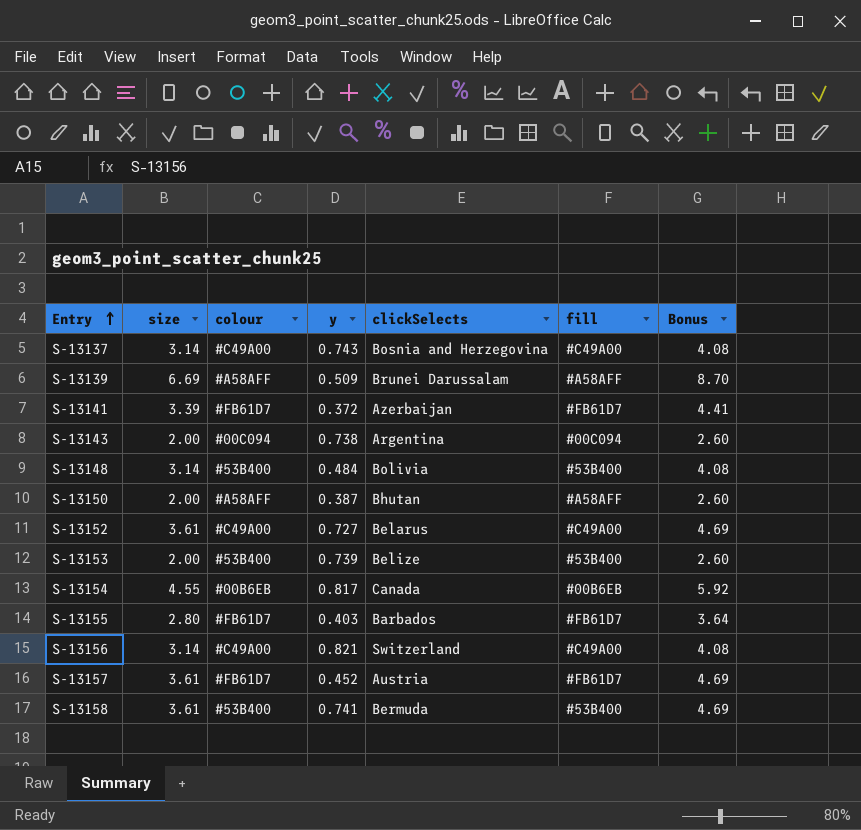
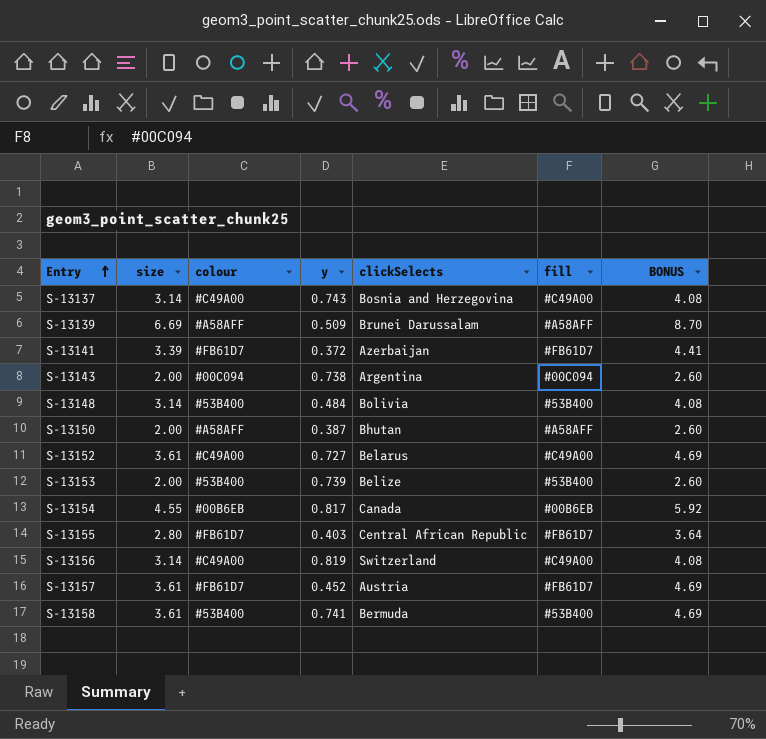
column name: Bonus -> BONUS
S-13155 | clickSelects: Barbados -> Central African Republic
S-13156 | y: 0.821 -> 0.819

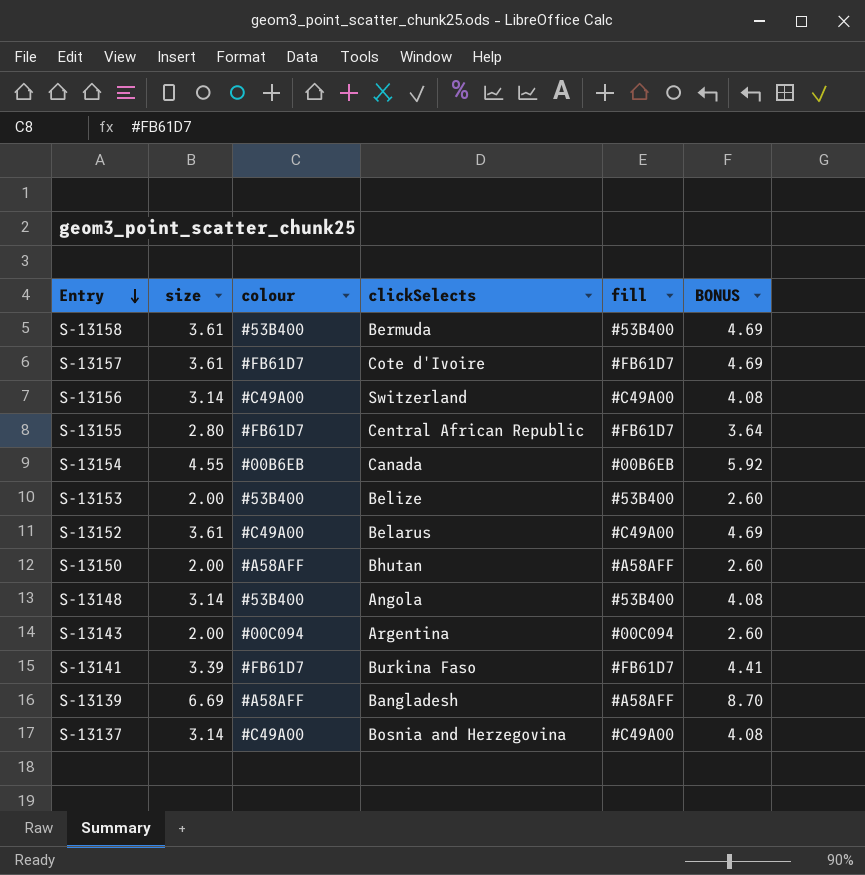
row order: Entry ascending -> Entry descending
column y | position: 4 -> none
S-13157 | clickSelects: Austria -> Cote d'Ivoire
S-13148 | clickSelects: Bolivia -> Angola
S-13141 | clickSelects: Azerbaijan -> Burkina Faso
S-13139 | clickSelects: Brunei Darussalam -> Bangladesh

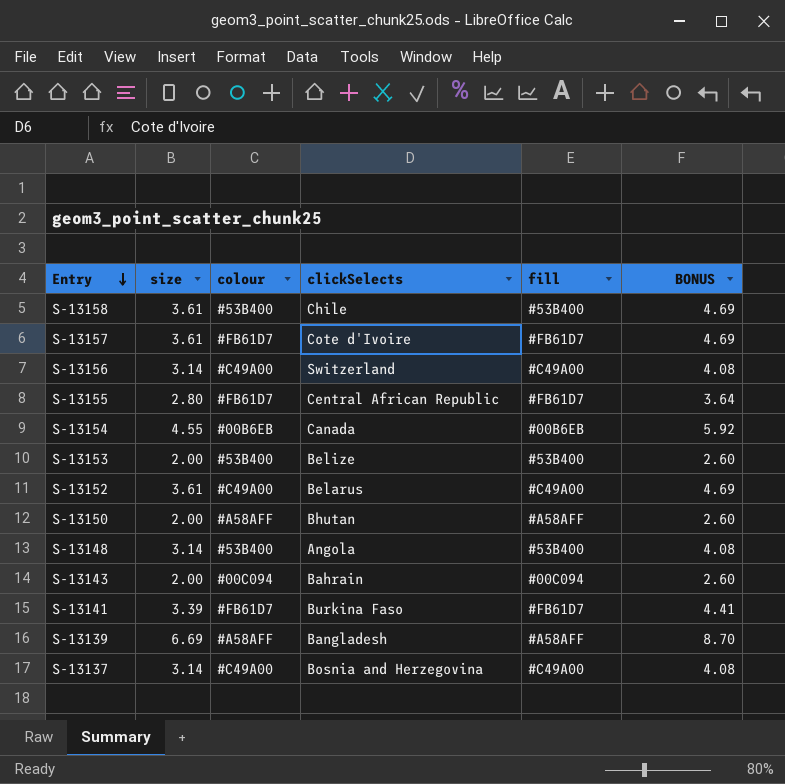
S-13158 | clickSelects: Bermuda -> Chile
S-13143 | clickSelects: Argentina -> Bahrain

